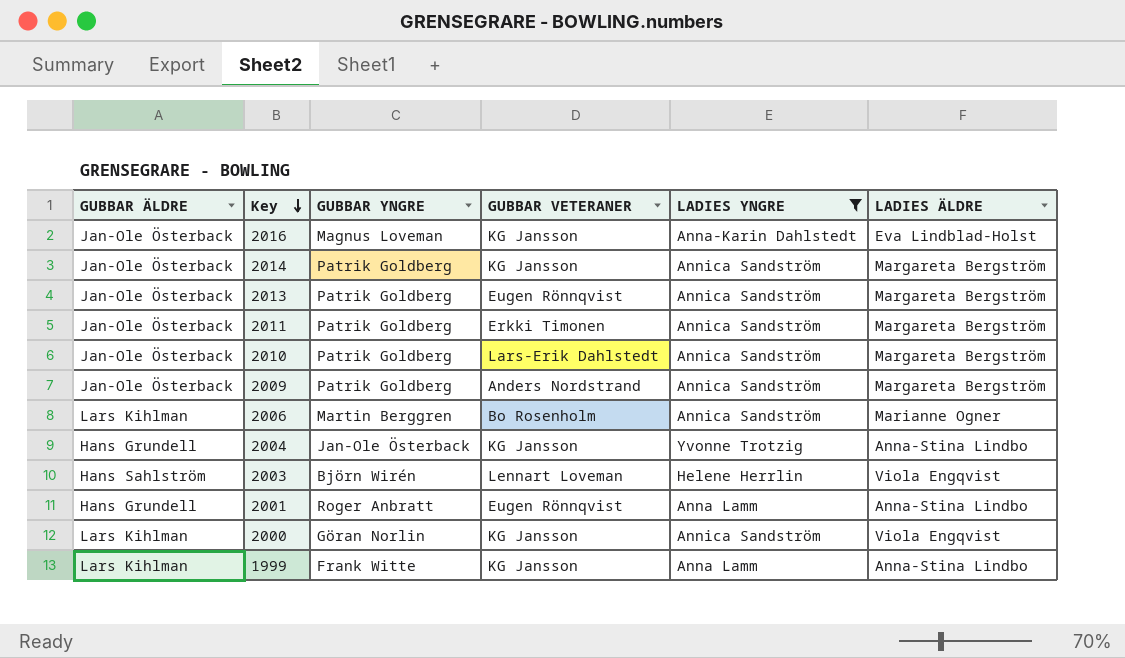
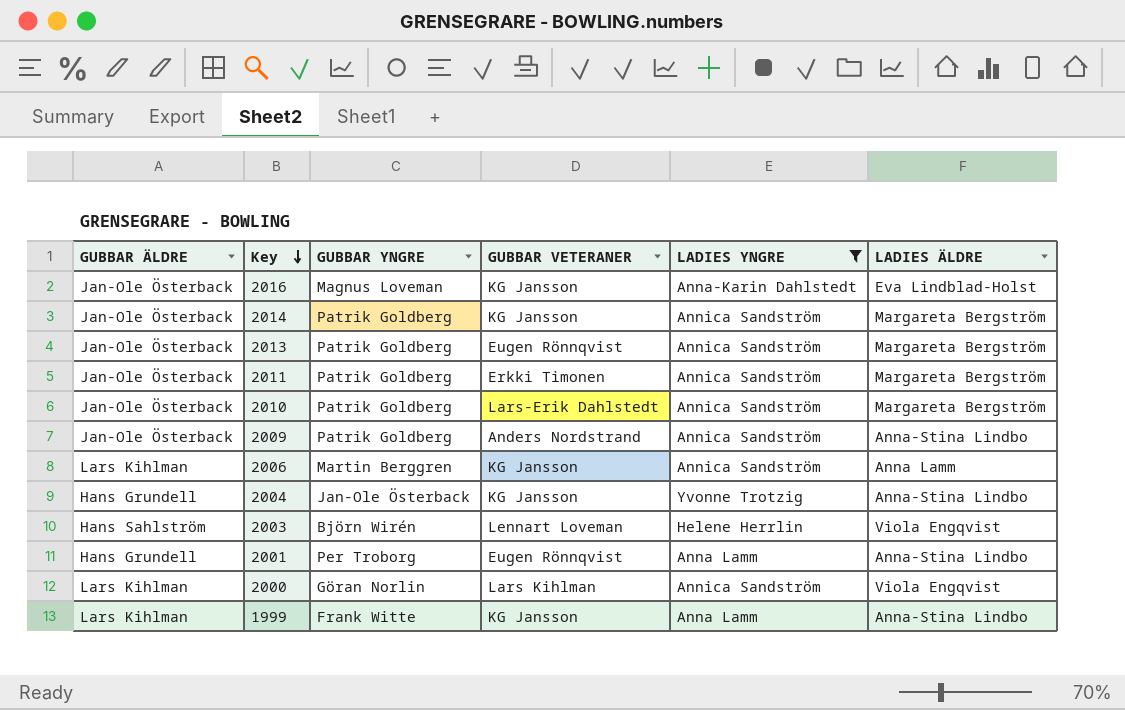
2009 | LADIES ÄLDRE: Margareta Bergström -> Anna-Stina Lindbo
2006 | GUBBAR VETERANER: Bo Rosenholm -> KG Jansson
2006 | LADIES ÄLDRE: Marianne Ogner -> Anna Lamm
2001 | GUBBAR YNGRE: Roger Anbratt -> Per Troborg
2000 | GUBBAR VETERANER: KG Jansson -> Lars Kihlman

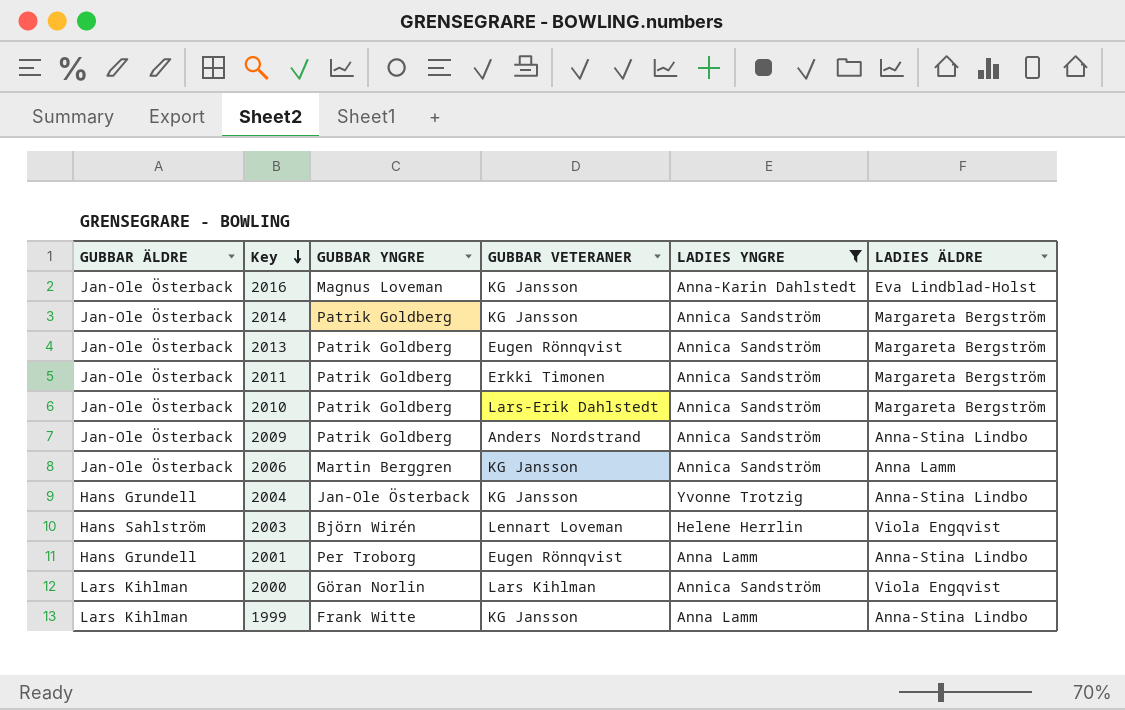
2006 | GUBBAR ÄLDRE: Lars Kihlman -> Jan-Ole Österback

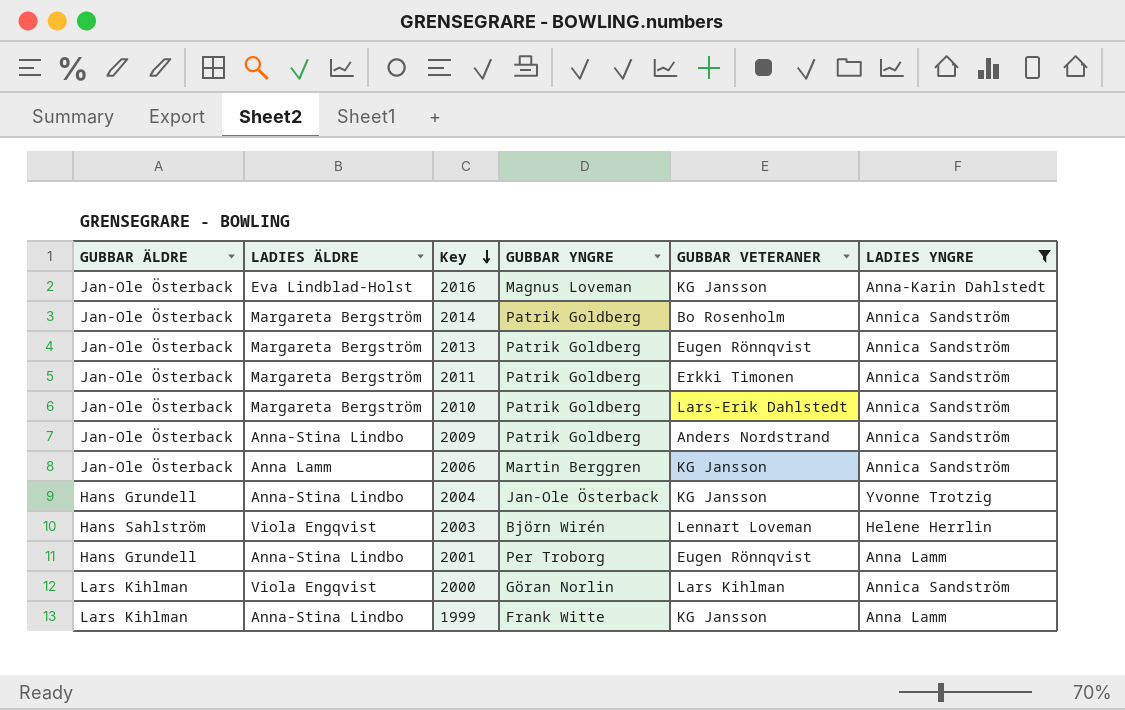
column LADIES ÄLDRE | position: 6 -> 2
2014 | GUBBAR VETERANER: KG Jansson -> Bo Rosenholm

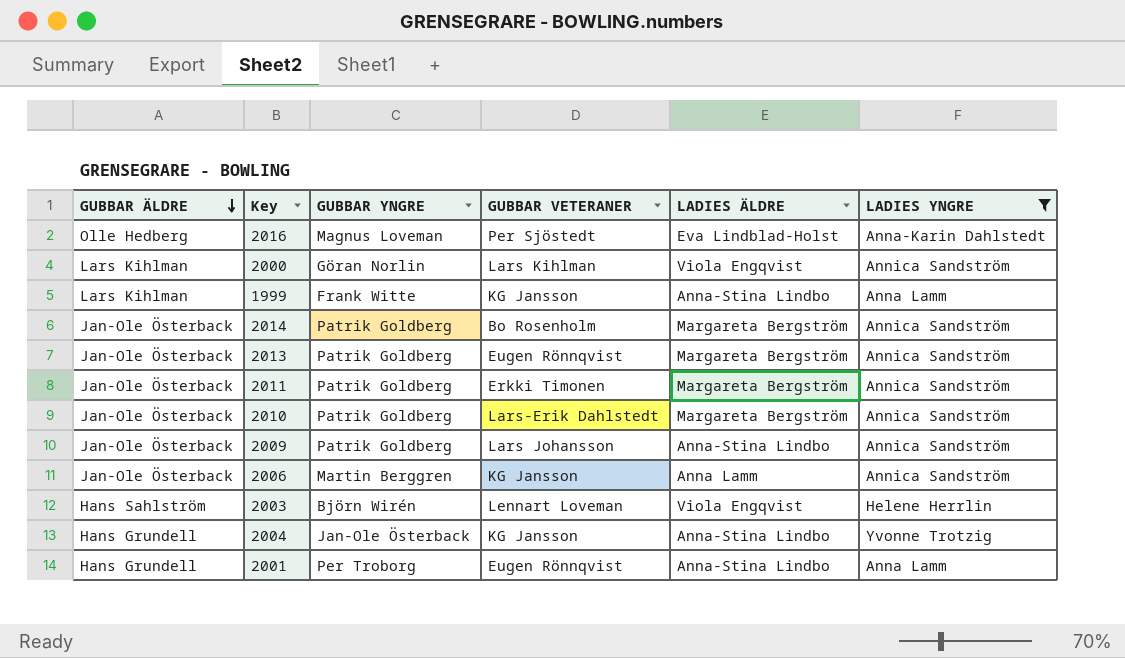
row order: Key descending -> GUBBAR ÄLDRE descending
column LADIES ÄLDRE | position: 2 -> 5
2016 | GUBBAR ÄLDRE: Jan-Ole Österback -> Olle Hedberg
2016 | GUBBAR VETERANER: KG Jansson -> Per Sjöstedt
2009 | GUBBAR VETERANER: Anders Nordstrand -> Lars Johansson

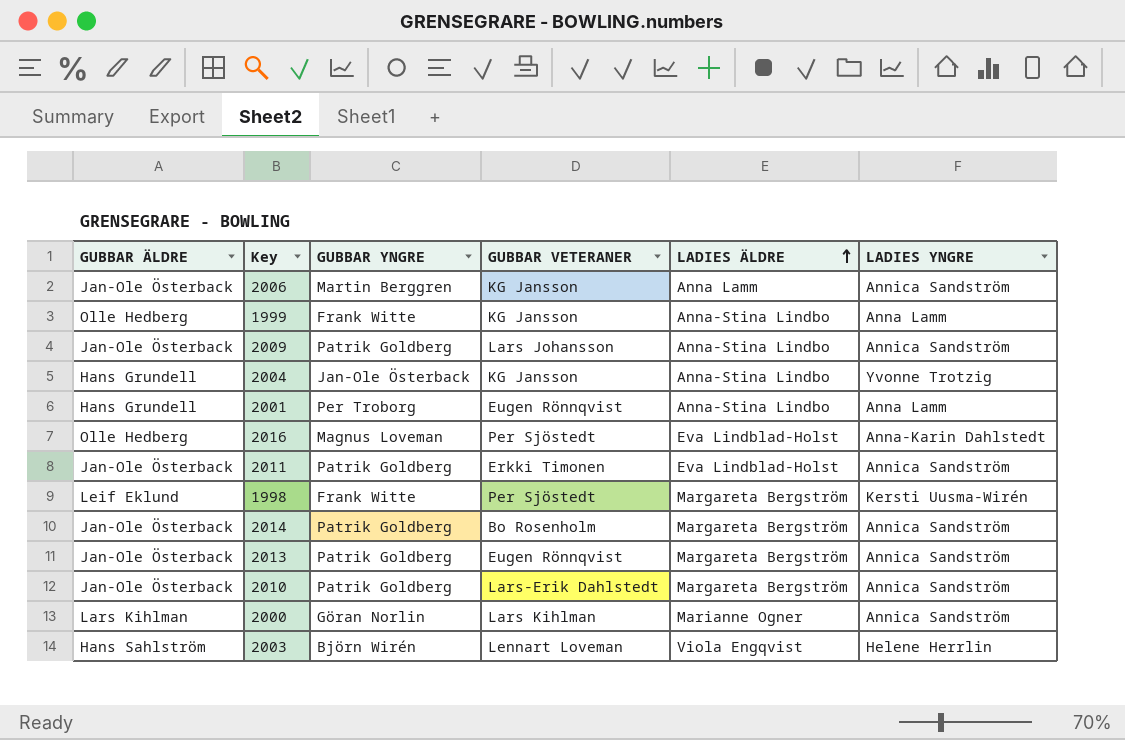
filter: LADIES YNGRE != Kersti Uusma-Wirén -> none
row order: GUBBAR ÄLDRE descending -> LADIES ÄLDRE ascending
1999 | GUBBAR ÄLDRE: Lars Kihlman -> Olle Hedberg
2011 | LADIES ÄLDRE: Margareta Bergström -> Eva Lindblad-Holst
2000 | LADIES ÄLDRE: Viola Engqvist -> Marianne Ogner

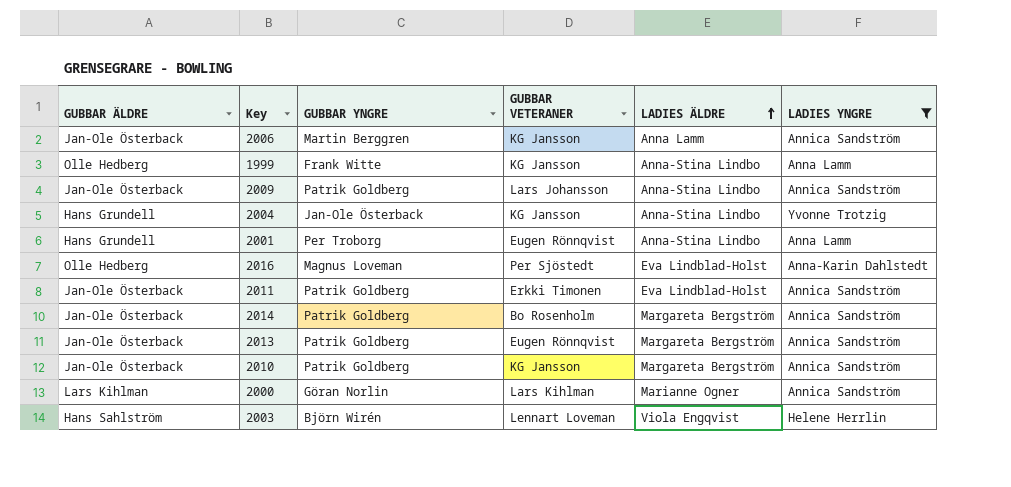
filter: none -> LADIES YNGRE != Kersti Uusma-Wirén
2010 | GUBBAR VETERANER: Lars-Erik Dahlstedt -> KG Jansson

